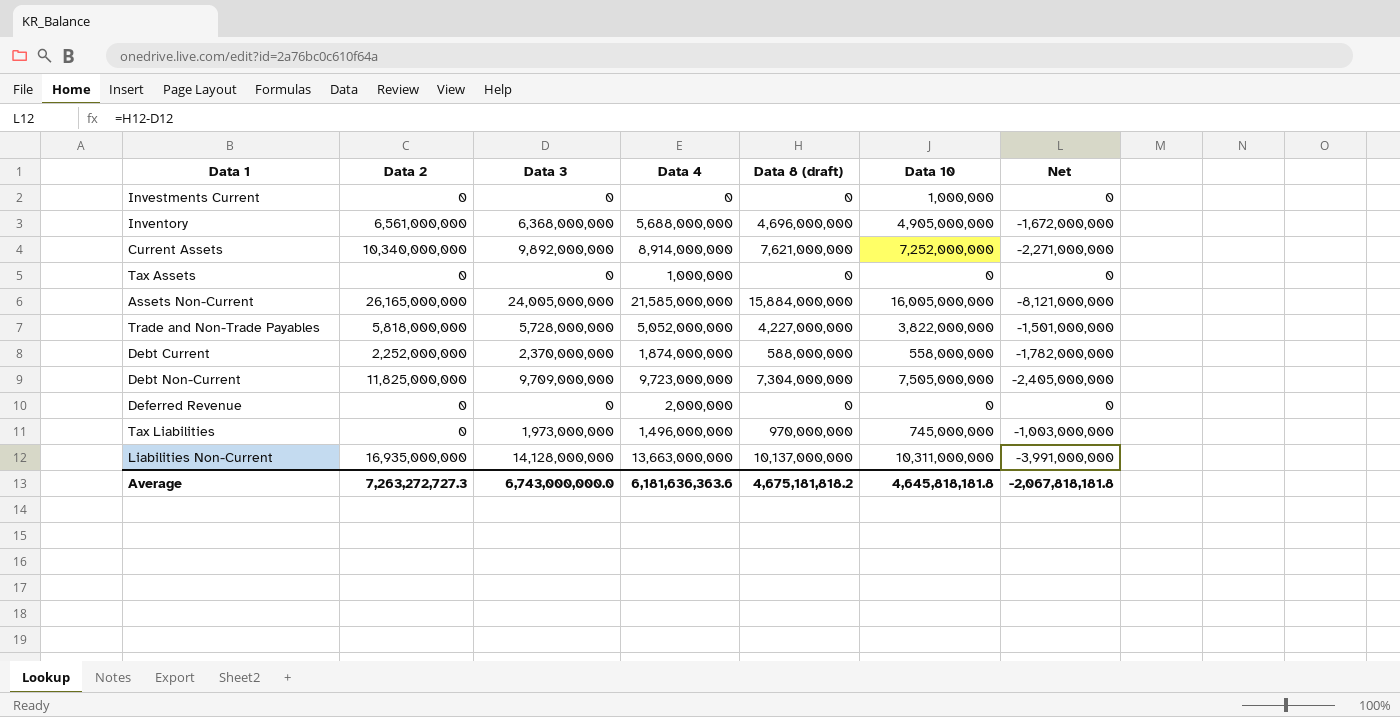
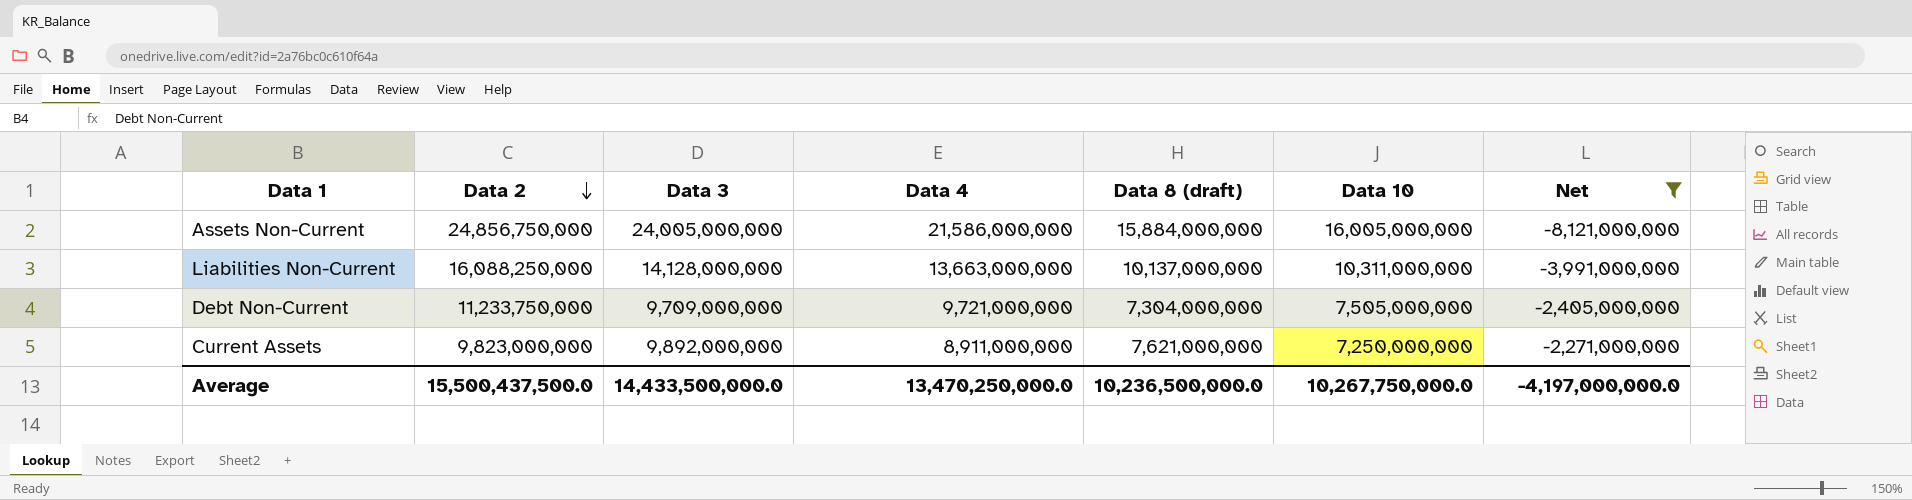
filter: none -> Net <= -2,271,000,000
row order: none -> Data 2 descending
Assets Non-Current | Data 2: 26,165,000,000 -> 24,856,750,000
Assets Non-Current | Data 4: 21,585,000,000 -> 21,586,000,000
Liabilities Non-Current | Data 2: 16,935,000,000 -> 16,088,250,000
Debt Non-Current | Data 2: 11,825,000,000 -> 11,233,750,000
Debt Non-Current | Data 4: 9,723,000,000 -> 9,721,000,000
Current Assets | Data 2: 10,340,000,000 -> 9,823,000,000
Current Assets | Data 4: 8,914,000,000 -> 8,911,000,000
Current Assets | Data 10: 7,252,000,000 -> 7,250,000,000
Average | Data 2: 7,263,272,727.3 -> 15,500,437,500.0
Average | Data 3: 6,743,000,000.0 -> 14,433,500,000.0
Average | Data 4: 6,181,636,363.6 -> 13,470,250,000.0
Average | Data 8 (draft): 4,675,181,818.2 -> 10,236,500,000.0
Average | Data 10: 4,645,818,181.8 -> 10,267,750,000.0
Average | Net: -2,067,818,181.8 -> -4,197,000,000.0

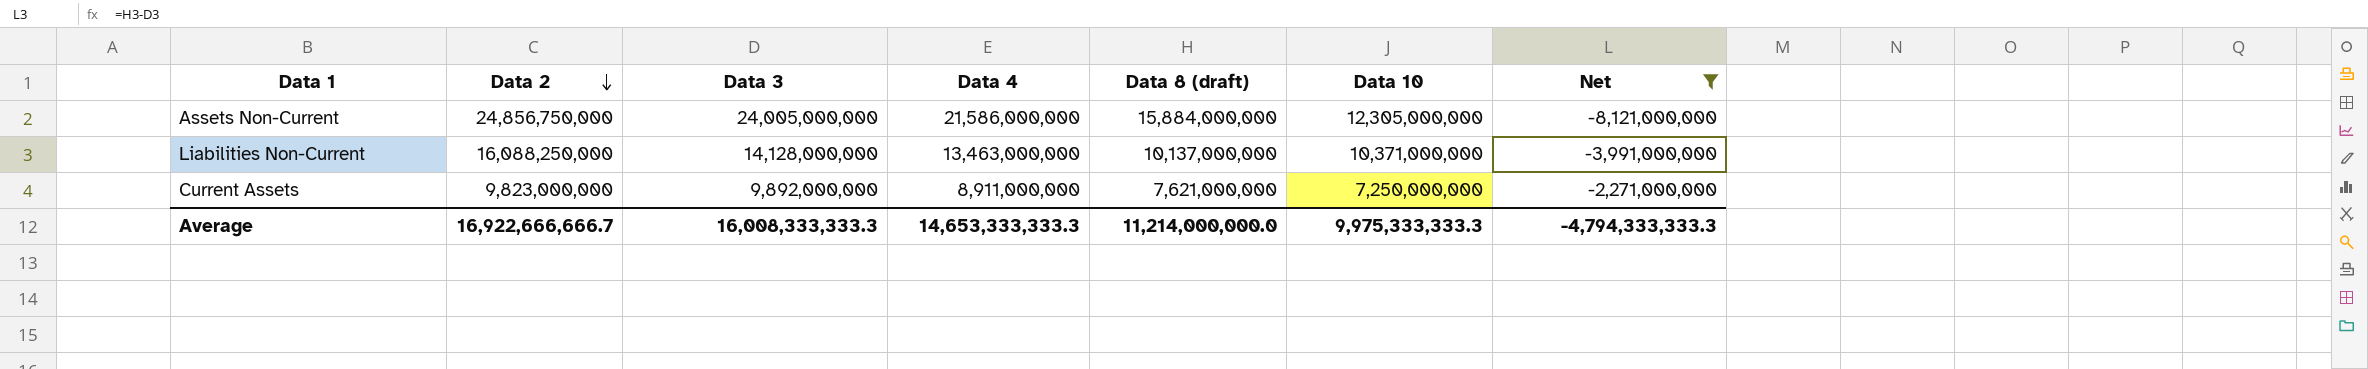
row Debt Non-Current: 11,233,750,000 | 9,709,000,000 | 9,721,000,000 | 7,304,000,000 | 7,505,000,000 | -2,405,000,000 -> none
Assets Non-Current | Data 10: 16,005,000,000 -> 12,305,000,000
Liabilities Non-Current | Data 4: 13,663,000,000 -> 13,463,000,000
Liabilities Non-Current | Data 10: 10,311,000,000 -> 10,371,000,000
Average | Data 2: 15,500,437,500.0 -> 16,922,666,666.7
Average | Data 3: 14,433,500,000.0 -> 16,008,333,333.3
Average | Data 4: 13,470,250,000.0 -> 14,653,333,333.3
Average | Data 8 (draft): 10,236,500,000.0 -> 11,214,000,000.0
Average | Data 10: 10,267,750,000.0 -> 9,975,333,333.3
Average | Net: -4,197,000,000.0 -> -4,794,333,333.3

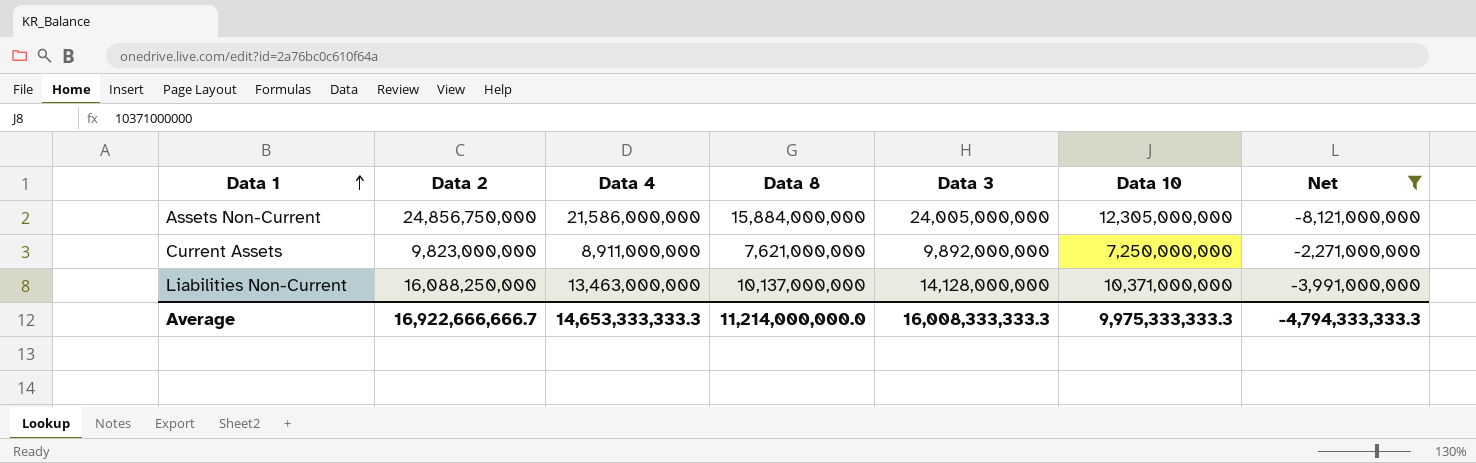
row order: Data 2 descending -> Data 1 ascending
column name: Data 8 (draft) -> Data 8
column Data 3 | position: 3 -> 5

